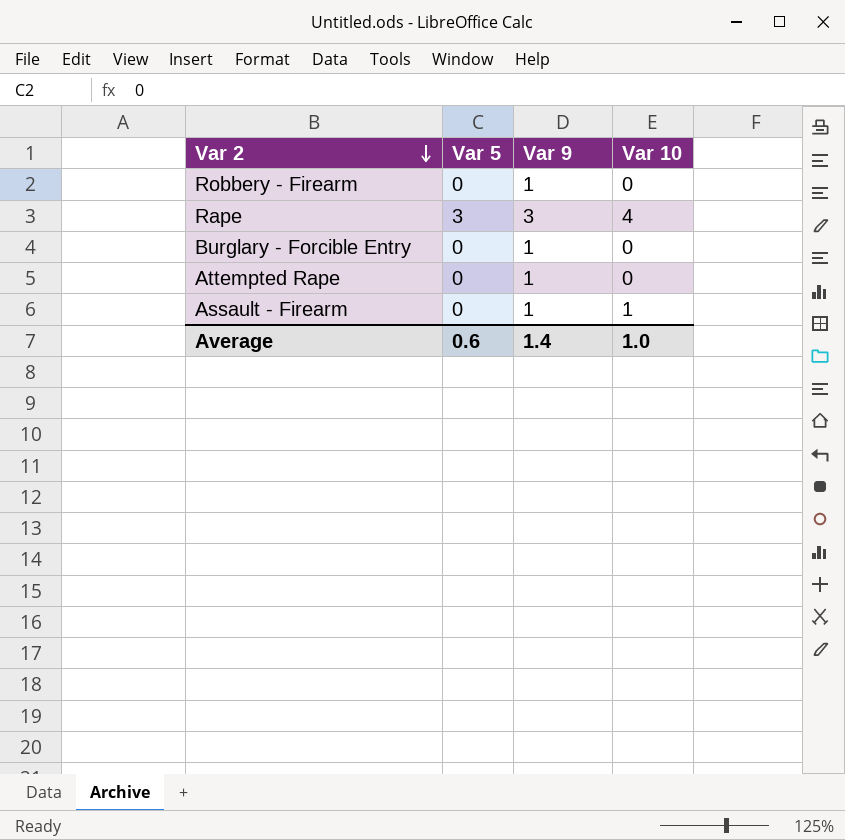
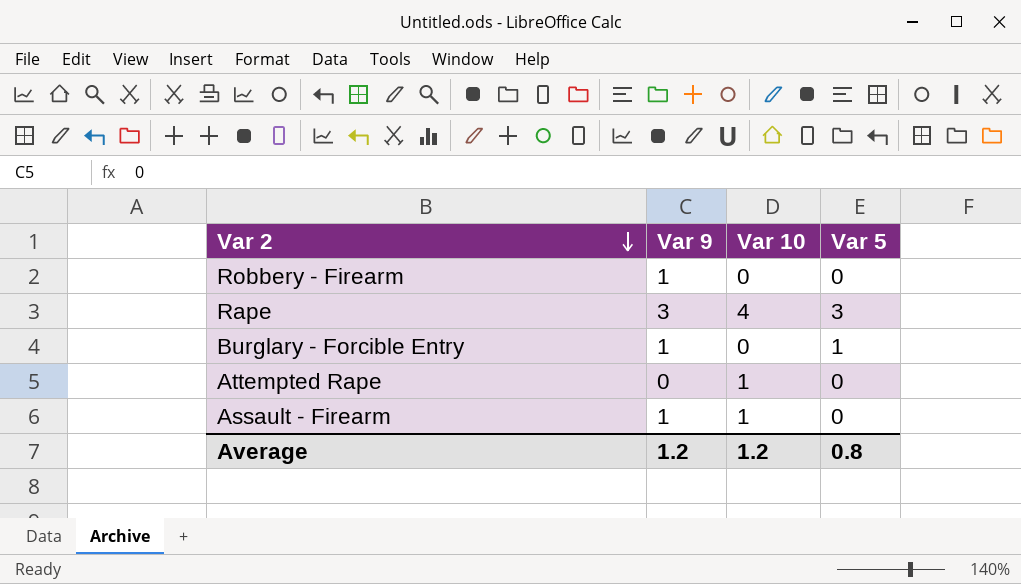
column Var 5 | position: 2 -> 4
Burglary - Forcible Entry | Var 5: 0 -> 1
Attempted Rape | Var 9: 1 -> 0
Attempted Rape | Var 10: 0 -> 1
Average | Var 9: 1.4 -> 1.2
Average | Var 10: 1.0 -> 1.2
Average | Var 5: 0.6 -> 0.8

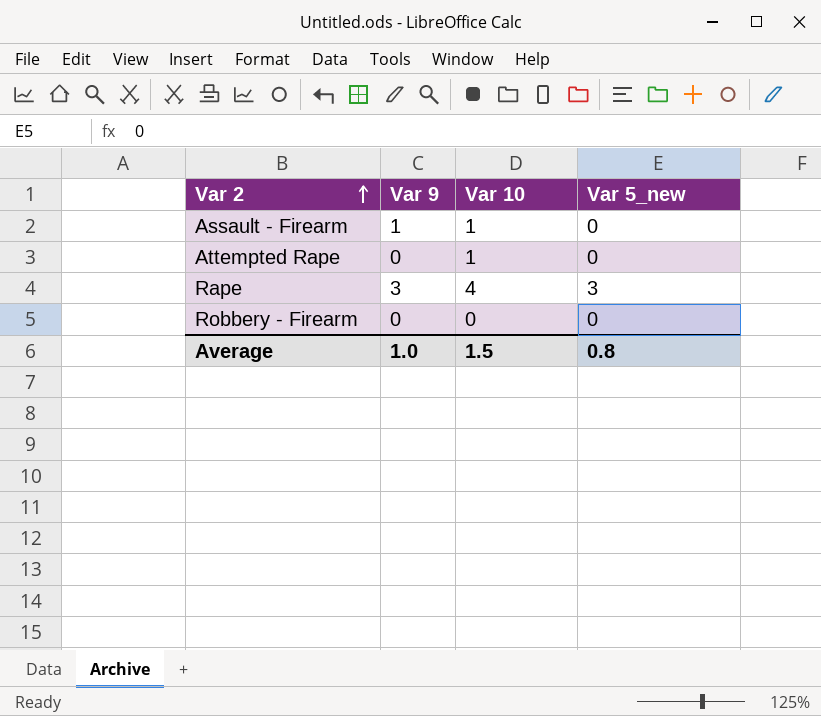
row order: Var 2 descending -> Var 2 ascending
column name: Var 5 -> Var 5_new
row Burglary - Forcible Entry: 1 | 0 | 1 -> none
Robbery - Firearm | Var 9: 1 -> 0
Average | Var 9: 1.2 -> 1.0
Average | Var 10: 1.2 -> 1.5

